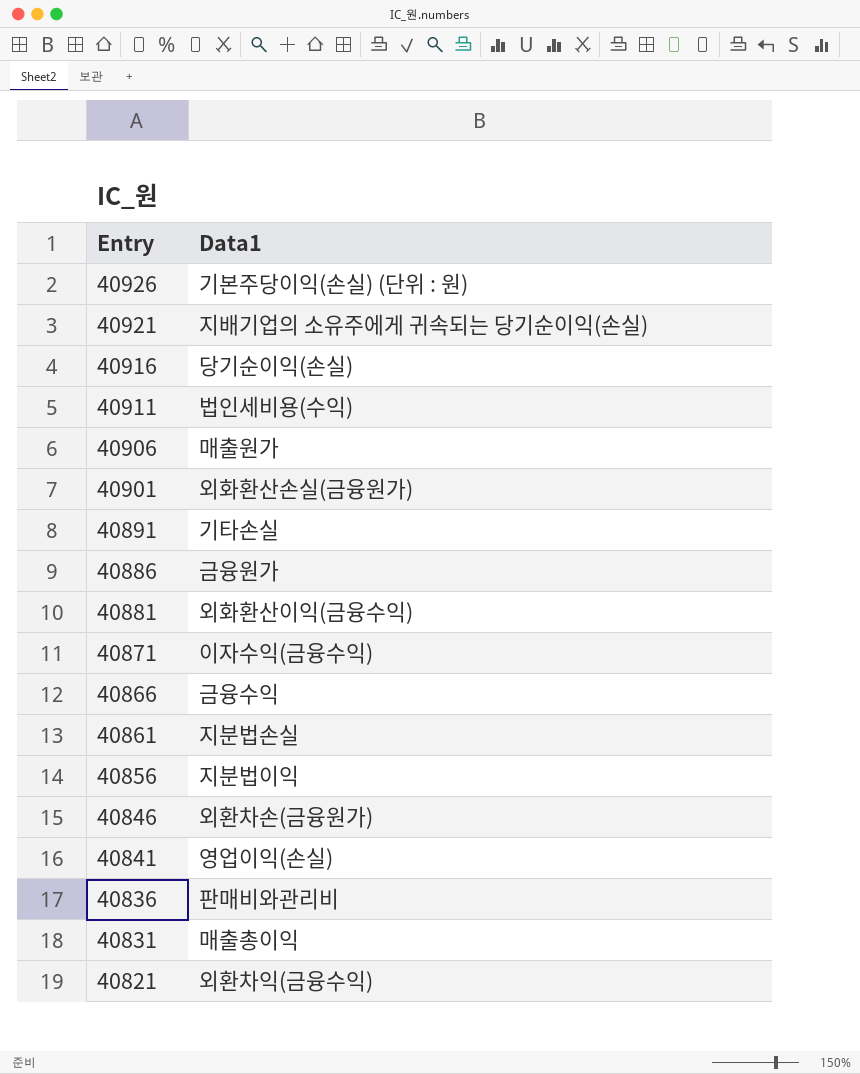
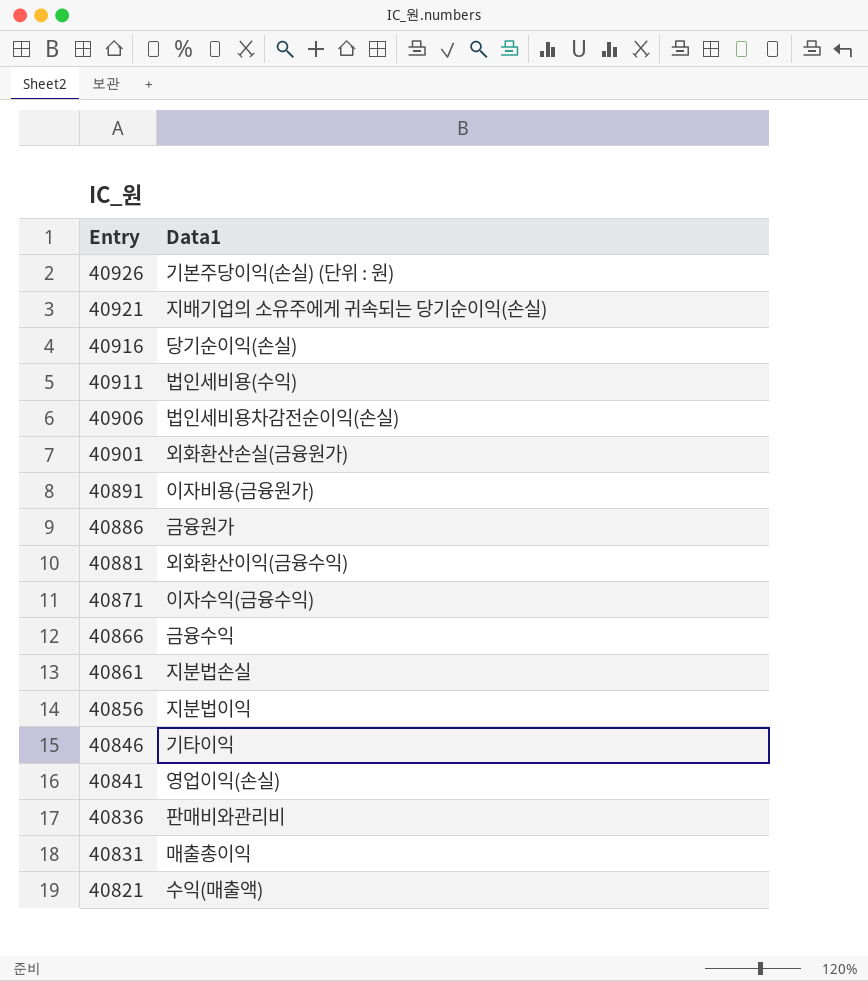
40906 | Data1: 매출원가 -> 법인세비용차감전순이익(손실)
40891 | Data1: 기타손실 -> 이자비용(금융원가)
40846 | Data1: 외환차손(금융원가) -> 기타이익
40821 | Data1: 외환차익(금융수익) -> 수익(매출액)

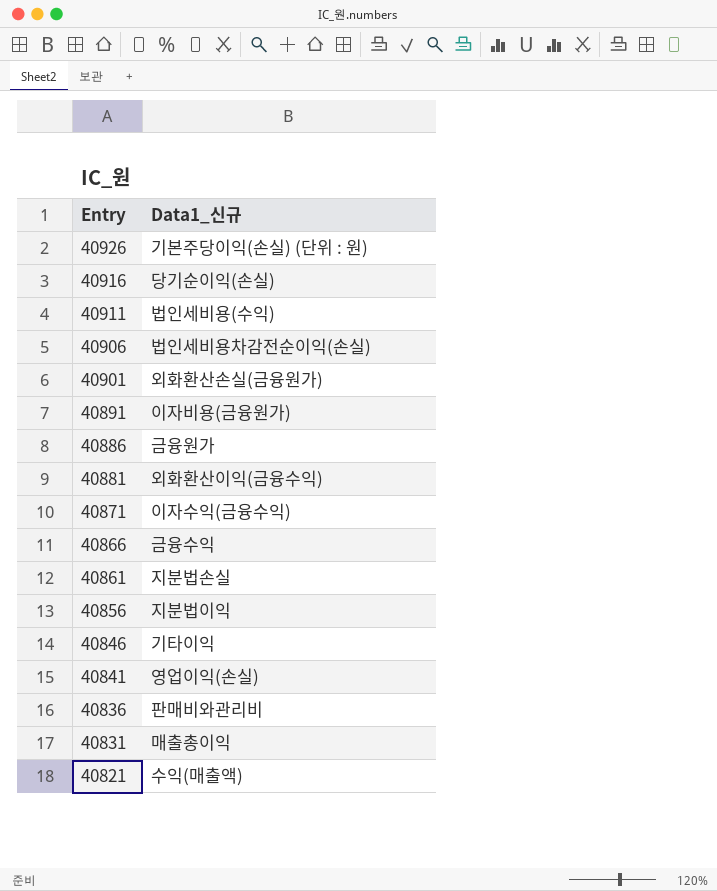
column name: Data1 -> Data1_신규
row 40921: 지배기업의 소유주에게 귀속되는 당기순이익(손실) -> none

